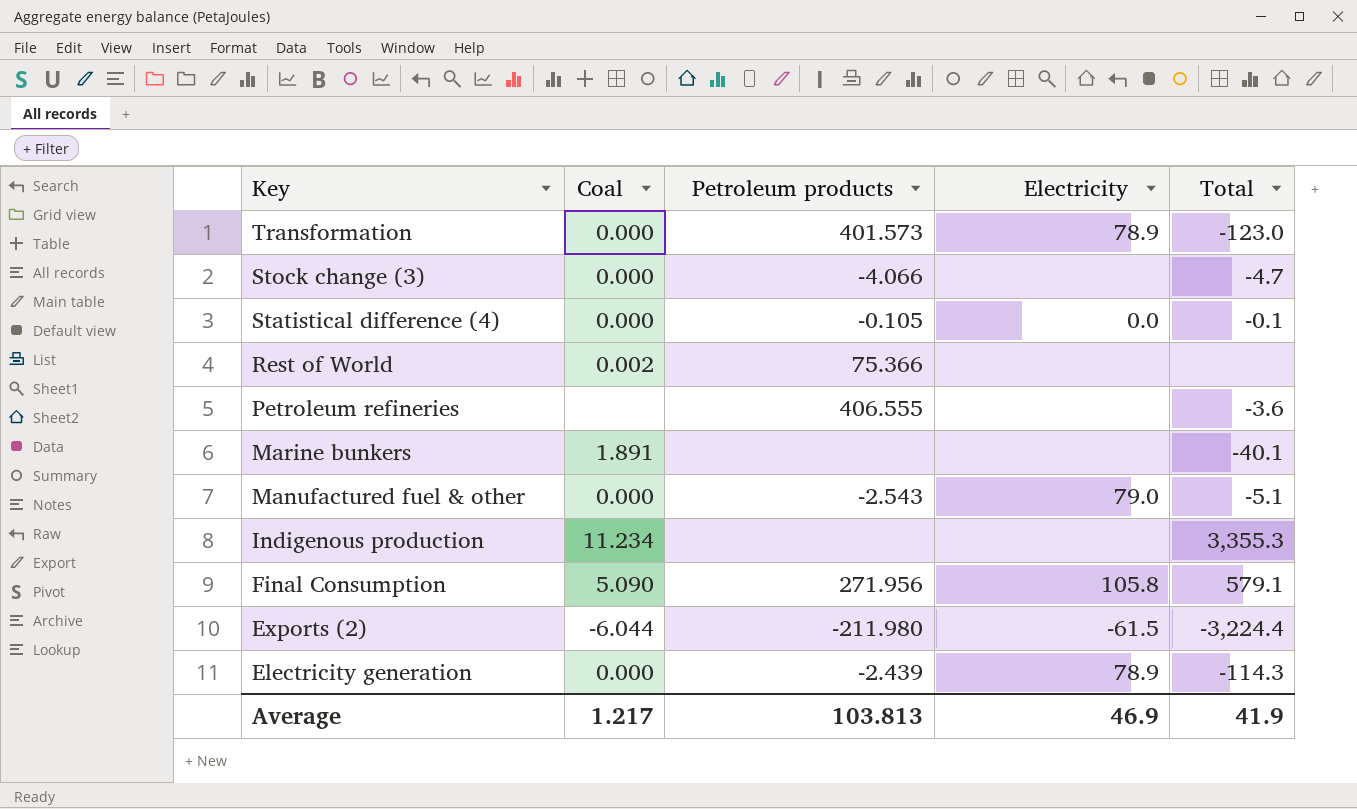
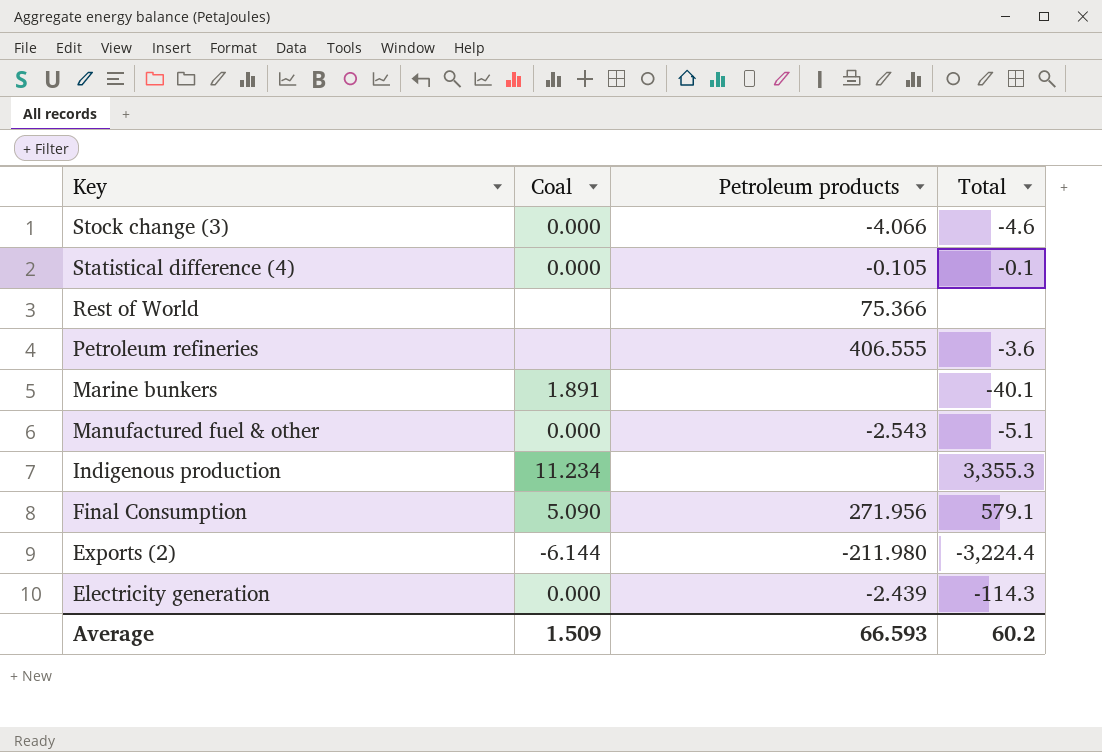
column Electricity | position: 4 -> none
row Transformation: 0.000 | 401.573 | 78.9 | -123.0 -> none
Stock change (3) | Total: -4.7 -> -4.6
Rest of World | Coal: 0.002 -> none
Exports (2) | Coal: -6.044 -> -6.144
Average | Coal: 1.217 -> 1.509
Average | Petroleum products: 103.813 -> 66.593
Average | Total: 41.9 -> 60.2

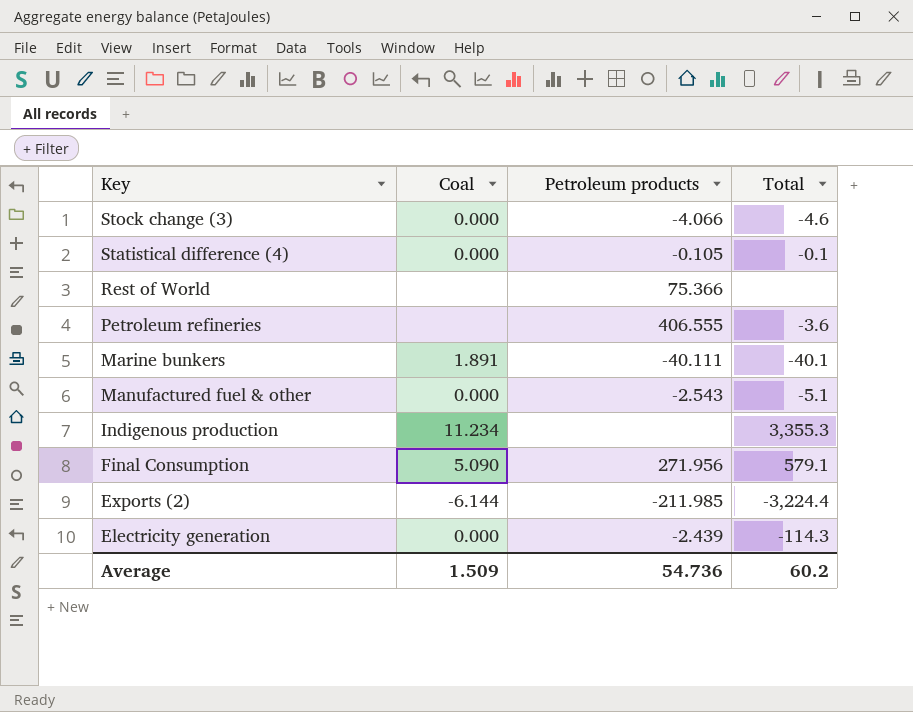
Marine bunkers | Petroleum products: none -> -40.111
Exports (2) | Petroleum products: -211.980 -> -211.985
Average | Petroleum products: 66.593 -> 54.736

